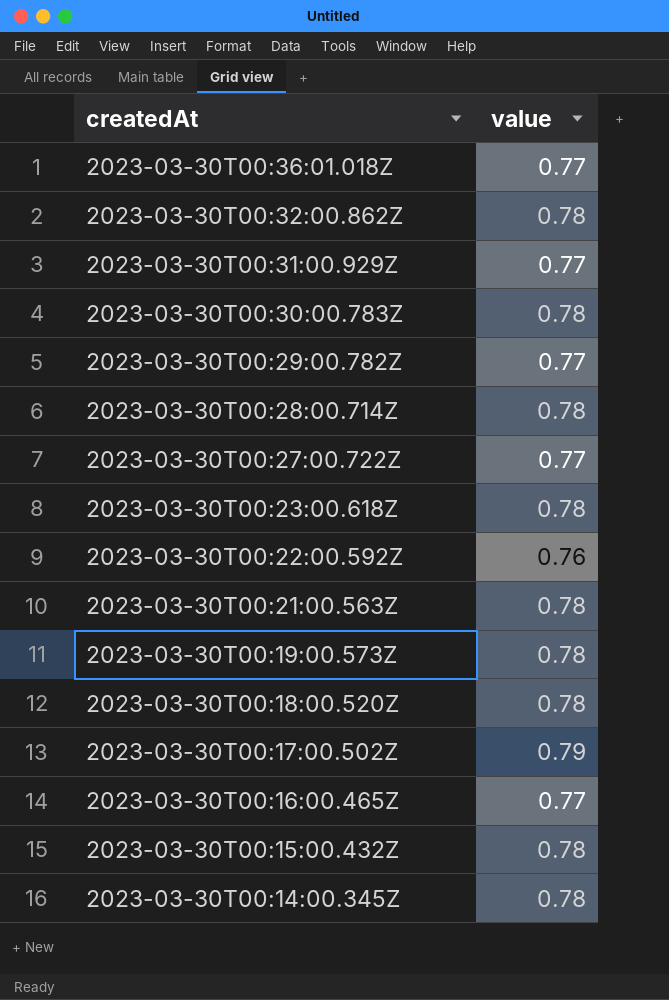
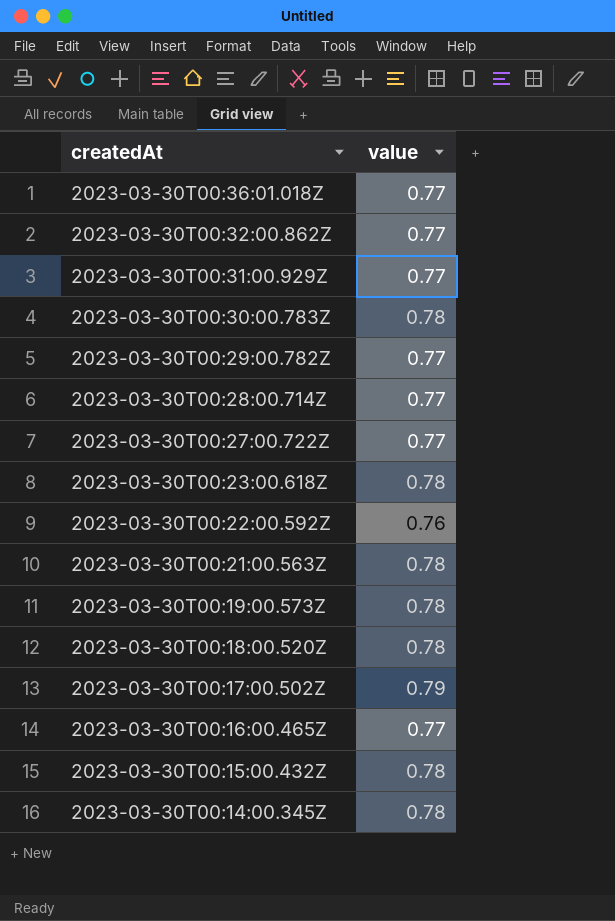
2023-03-30T00:32:00.862Z | value: 0.78 -> 0.77
2023-03-30T00:28:00.714Z | value: 0.78 -> 0.77

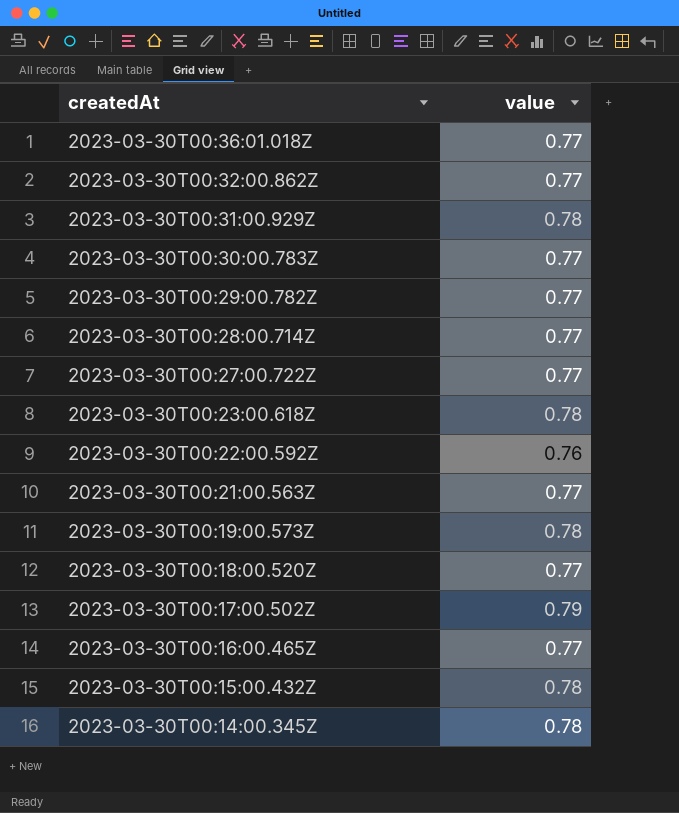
2023-03-30T00:31:00.929Z | value: 0.77 -> 0.78
2023-03-30T00:30:00.783Z | value: 0.78 -> 0.77
2023-03-30T00:21:00.563Z | value: 0.78 -> 0.77
2023-03-30T00:18:00.520Z | value: 0.78 -> 0.77

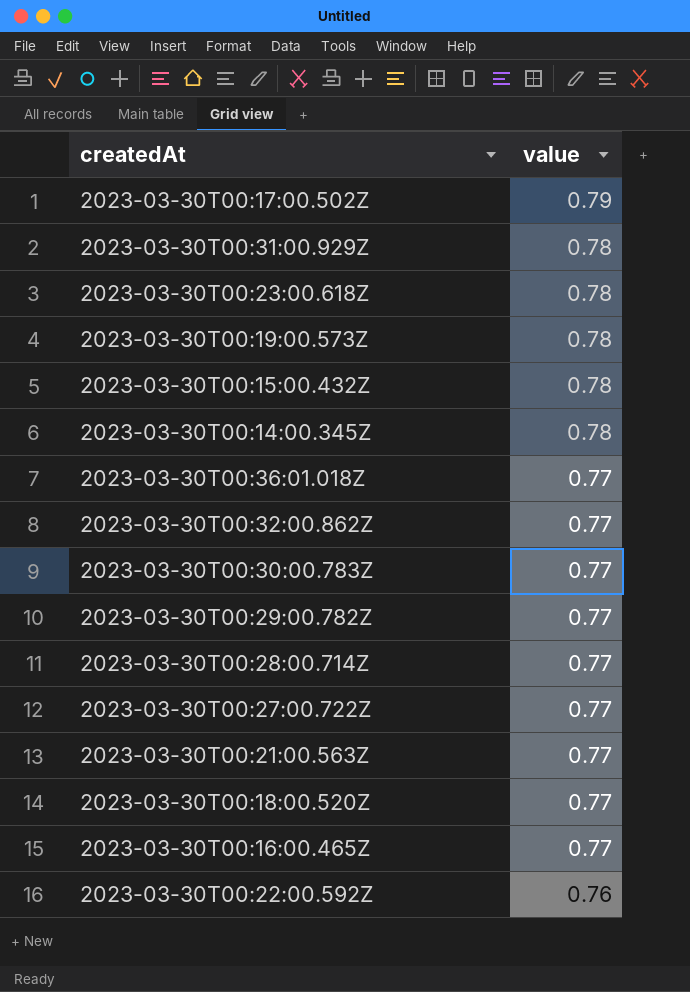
row order: createdAt descending -> value descending

